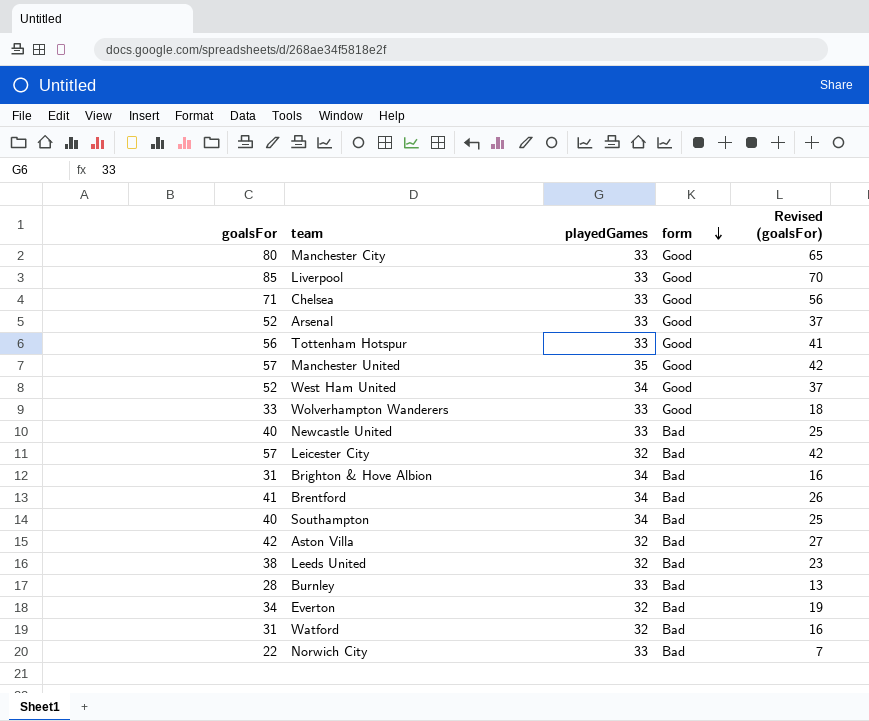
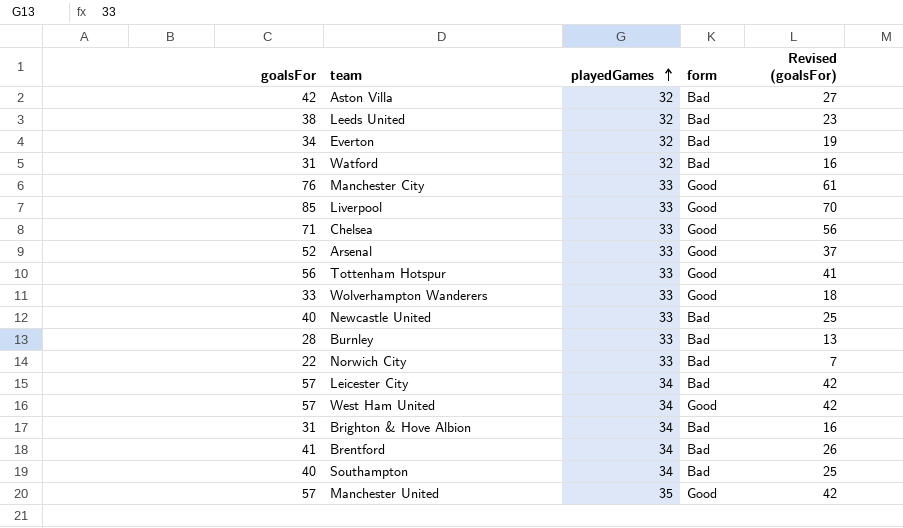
row order: form descending -> playedGames ascending
Manchester City | goalsFor: 80 -> 76
Manchester City | Revised (goalsFor): 65 -> 61
Leicester City | playedGames: 32 -> 34
West Ham United | goalsFor: 52 -> 57
West Ham United | Revised (goalsFor): 37 -> 42

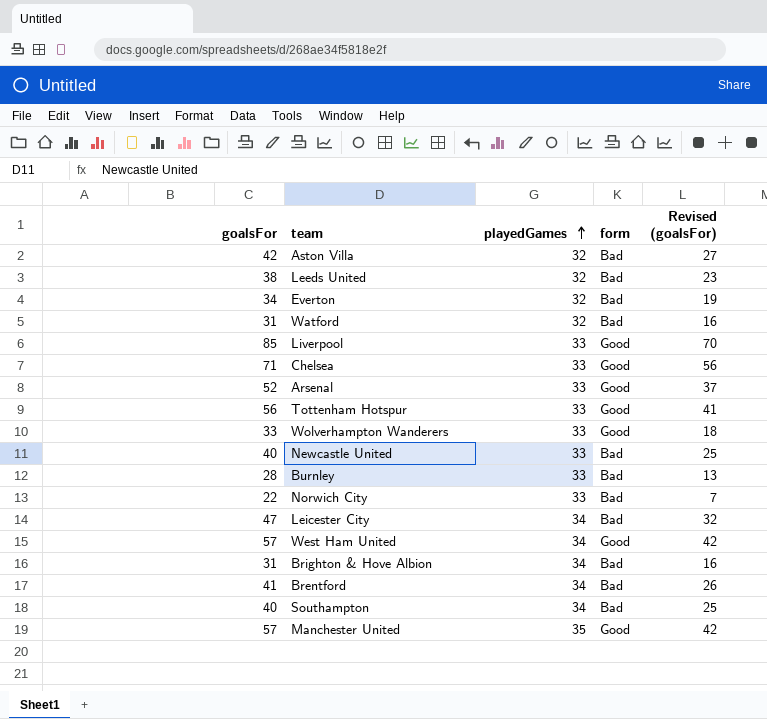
row Manchester City: 76 | 33 | Good | 61 -> none
Leicester City | goalsFor: 57 -> 47
Leicester City | Revised (goalsFor): 42 -> 32

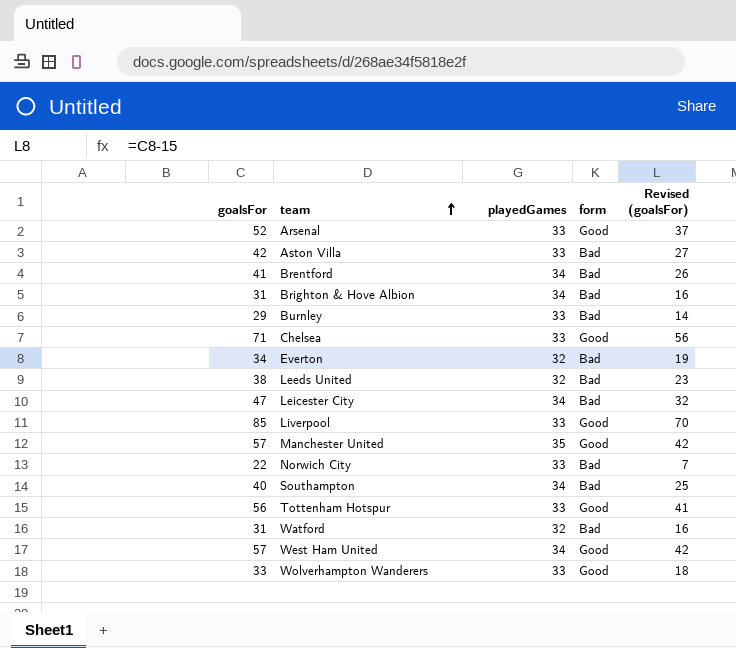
row order: playedGames ascending -> team ascending
row Newcastle United: 40 | 33 | Bad | 25 -> none
Aston Villa | playedGames: 32 -> 33
Burnley | goalsFor: 28 -> 29
Burnley | Revised (goalsFor): 13 -> 14

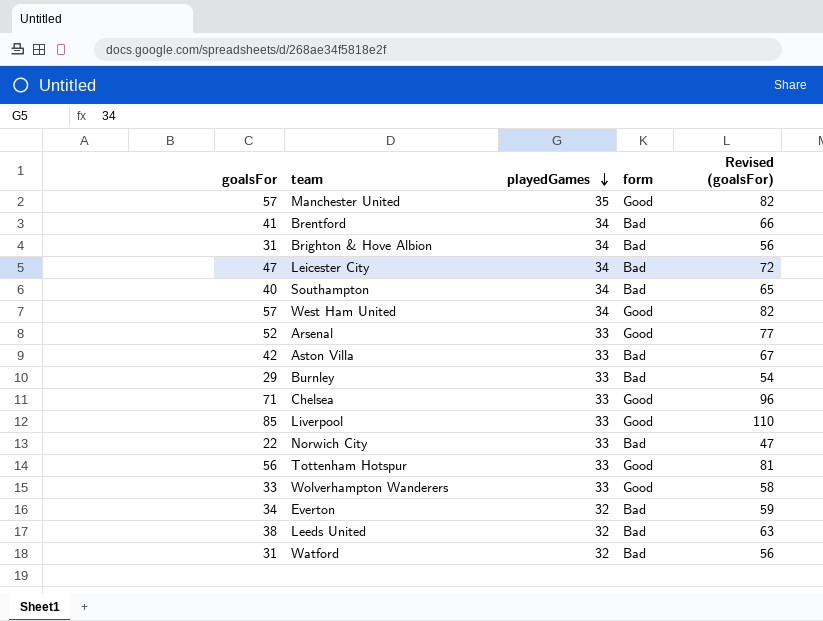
row order: team ascending -> playedGames descending
column Revised (goalsFor) | formula: [goalsFor] - 15 -> [goalsFor] + 25

